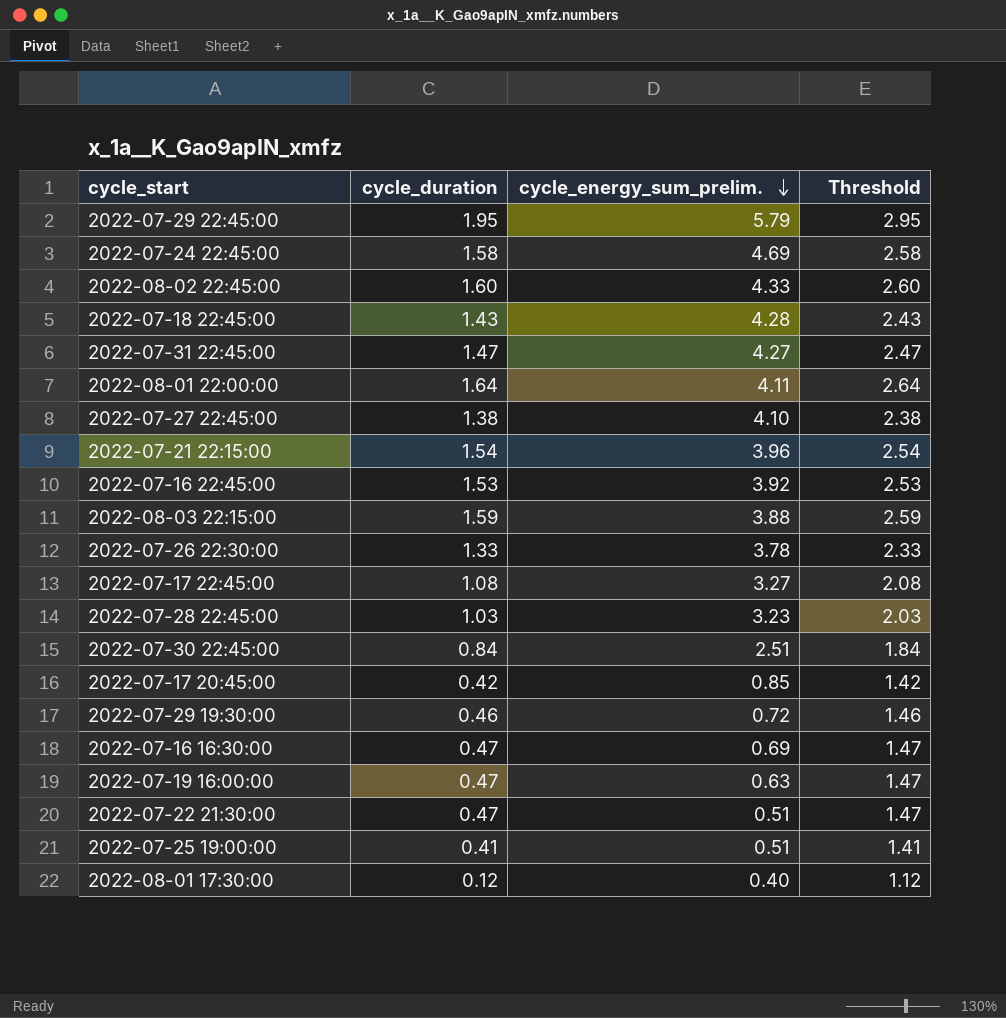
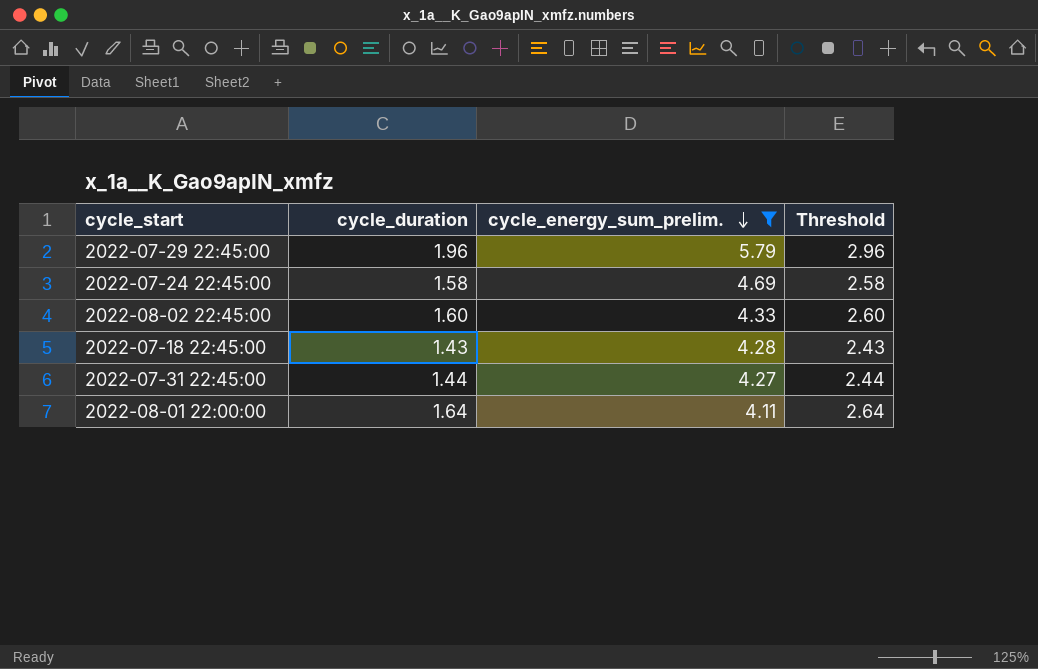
filter: none -> cycle_energy_sum_prelim. >= 4.11
2022-07-29 22:45:00 | cycle_duration: 1.95 -> 1.96
2022-07-29 22:45:00 | Threshold: 2.95 -> 2.96
2022-07-31 22:45:00 | cycle_duration: 1.47 -> 1.44
2022-07-31 22:45:00 | Threshold: 2.47 -> 2.44

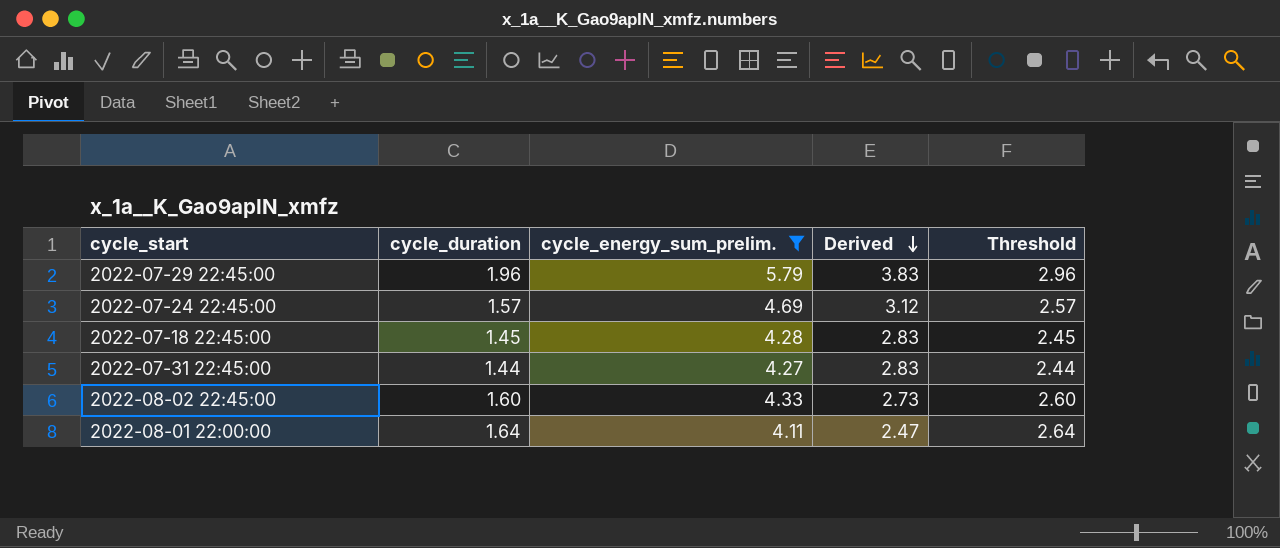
row order: cycle_energy_sum_prelim. descending -> Derived descending
column Derived | formula: none -> [cycle_energy_sum_prelim.] - [cycle_duration]
2022-07-24 22:45:00 | cycle_duration: 1.58 -> 1.57
2022-07-24 22:45:00 | Threshold: 2.58 -> 2.57
2022-07-18 22:45:00 | cycle_duration: 1.43 -> 1.45
2022-07-18 22:45:00 | Threshold: 2.43 -> 2.45

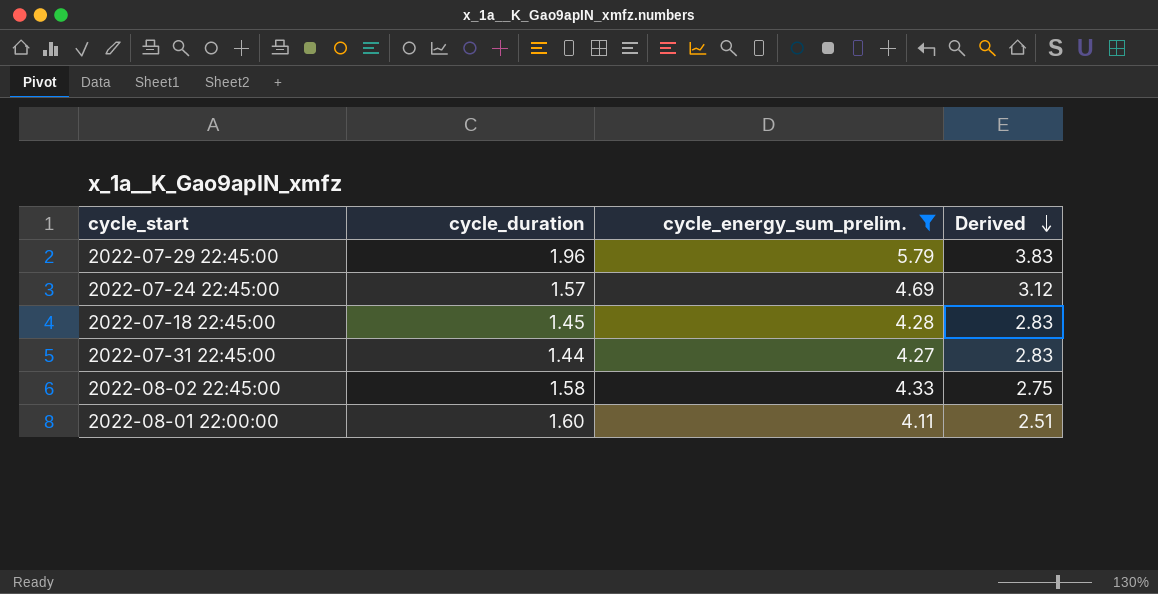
column Threshold | formula: [cycle_duration] + 1 -> none
2022-08-02 22:45:00 | cycle_duration: 1.60 -> 1.58
2022-08-02 22:45:00 | Derived: 2.73 -> 2.75
2022-08-01 22:00:00 | cycle_duration: 1.64 -> 1.60
2022-08-01 22:00:00 | Derived: 2.47 -> 2.51

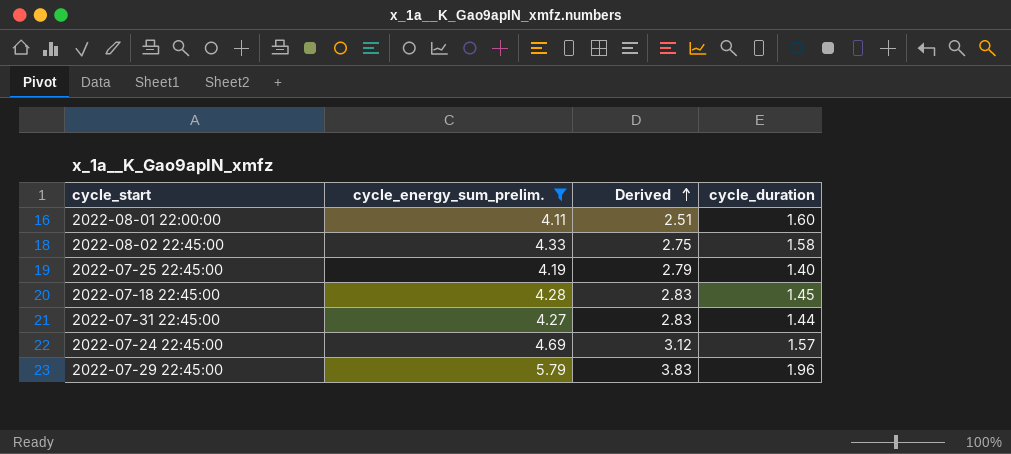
row order: Derived descending -> Derived ascending
column cycle_duration | position: 2 -> 4
row 2022-07-25 22:45:00: none -> 4.19 | 2.79 | 1.40

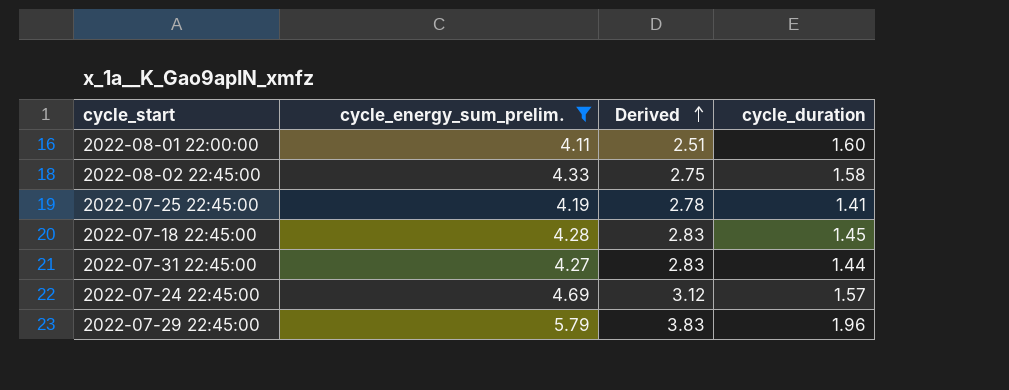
2022-07-25 22:45:00 | Derived: 2.79 -> 2.78
2022-07-25 22:45:00 | cycle_duration: 1.40 -> 1.41

